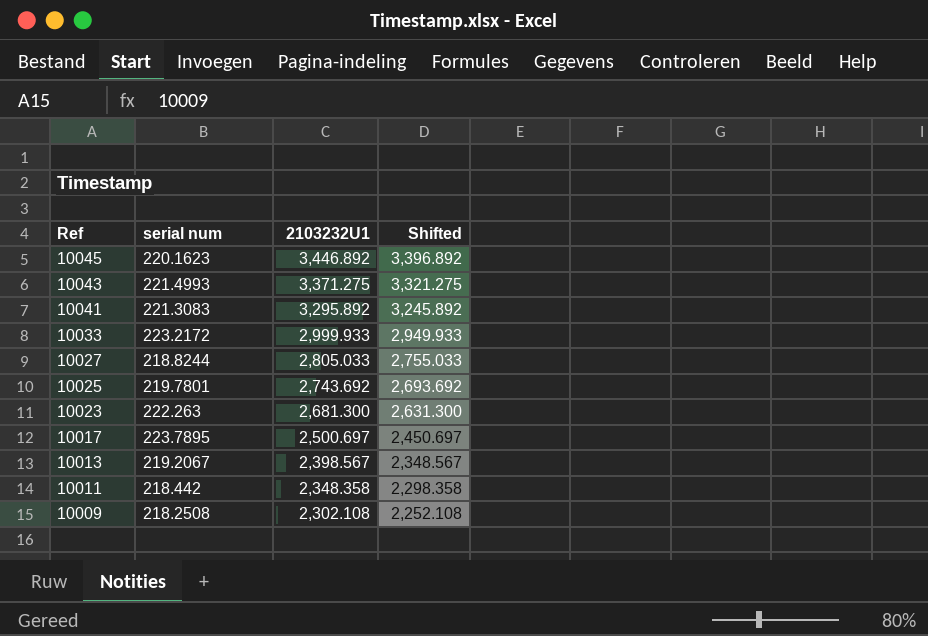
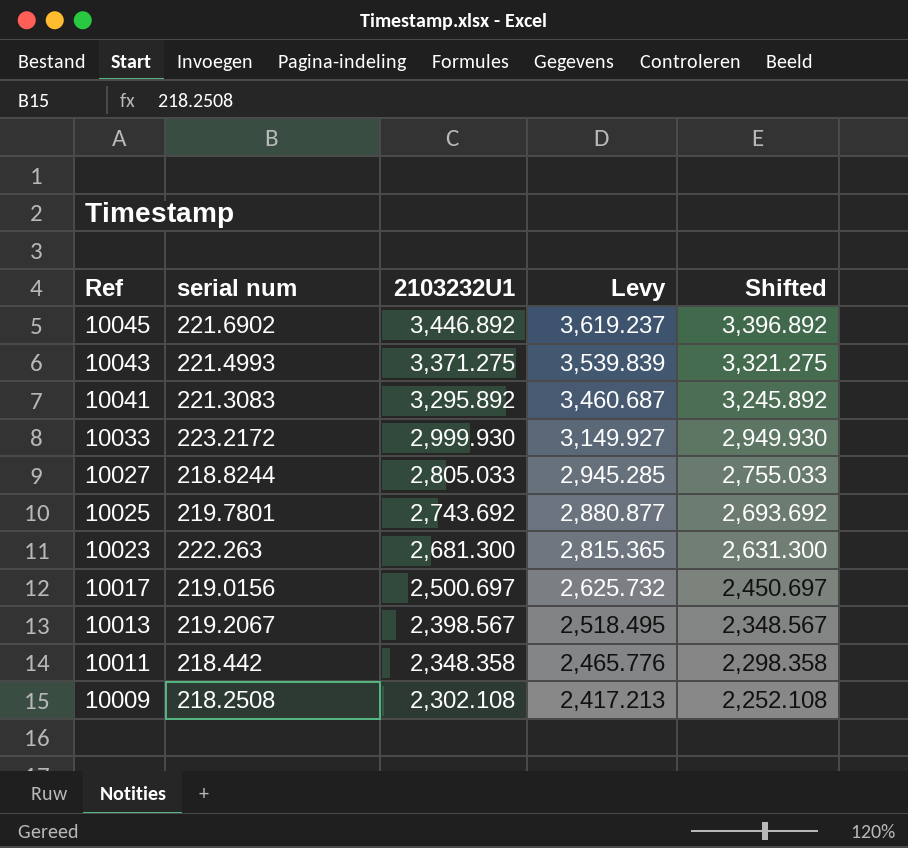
column Levy | formula: none -> [2103232U1] * 1.05
10045 | serial num: 220.1623 -> 221.6902
10033 | 2103232U1: 2,999.933 -> 2,999.930
10033 | Shifted: 2,949.933 -> 2,949.930
10017 | serial num: 223.7895 -> 219.0156

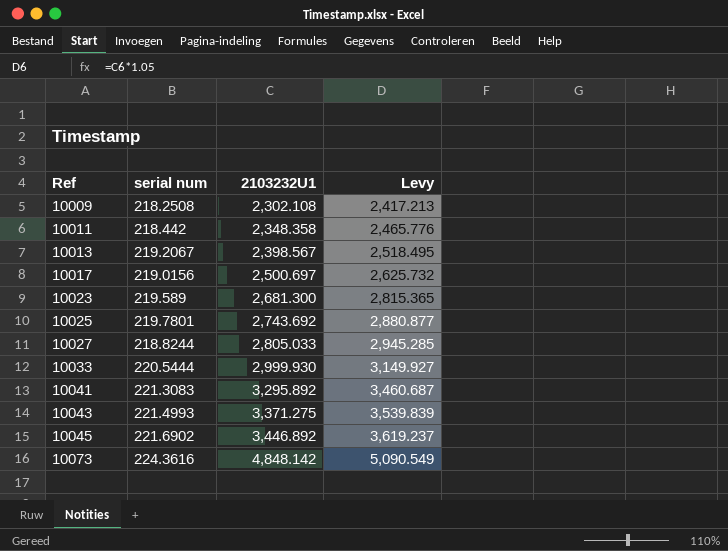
row order: Ref descending -> Ref ascending
column Shifted | formula: [2103232U1] - 50 -> none
10023 | serial num: 222.263 -> 219.589
10033 | serial num: 223.2172 -> 220.5444
row 10073: none -> 224.3616 | 4,848.142 | 5,090.549

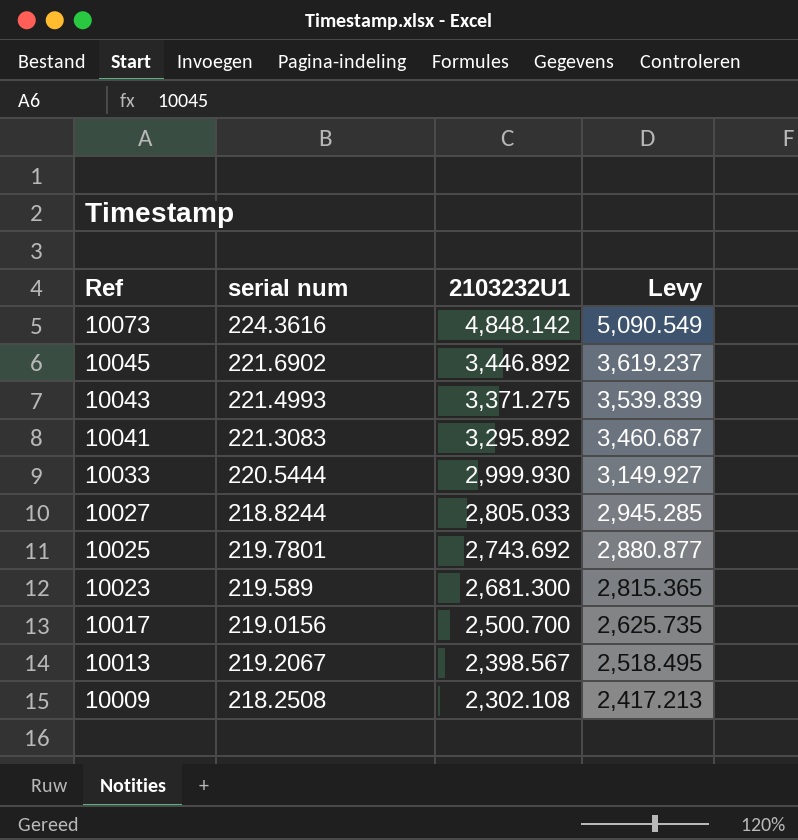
row order: Ref ascending -> Ref descending
row 10011: 218.442 | 2,348.358 | 2,465.776 -> none
10017 | 2103232U1: 2,500.697 -> 2,500.700
10017 | Levy: 2,625.732 -> 2,625.735

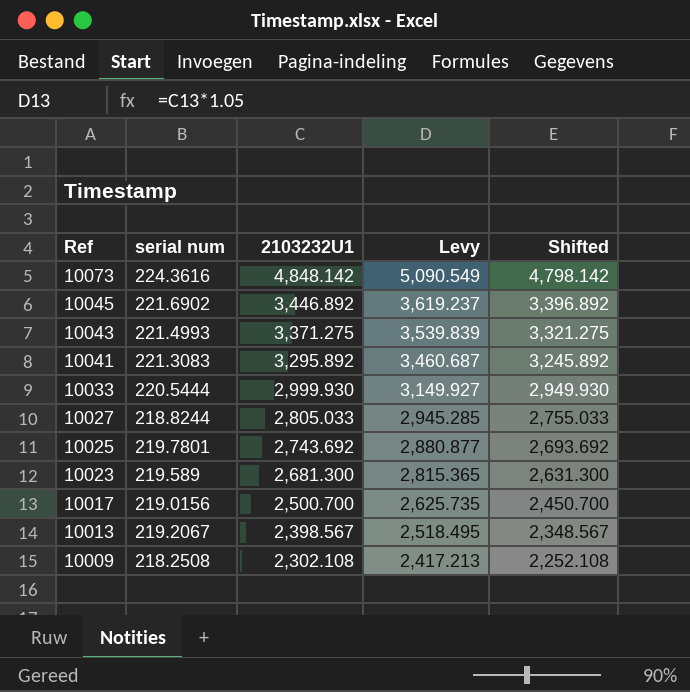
column Shifted | formula: none -> [2103232U1] - 50

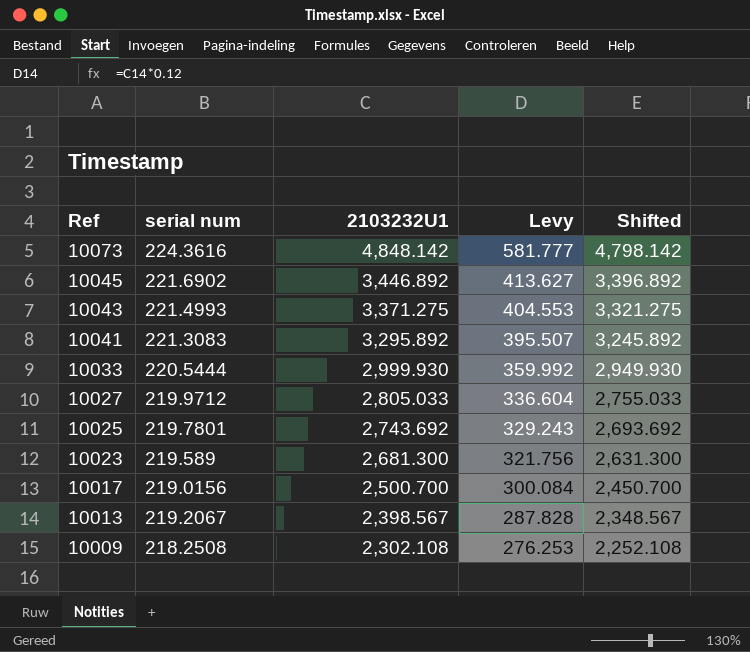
column Levy | formula: [2103232U1] * 1.05 -> [2103232U1] * 0.12
10027 | serial num: 218.8244 -> 219.9712

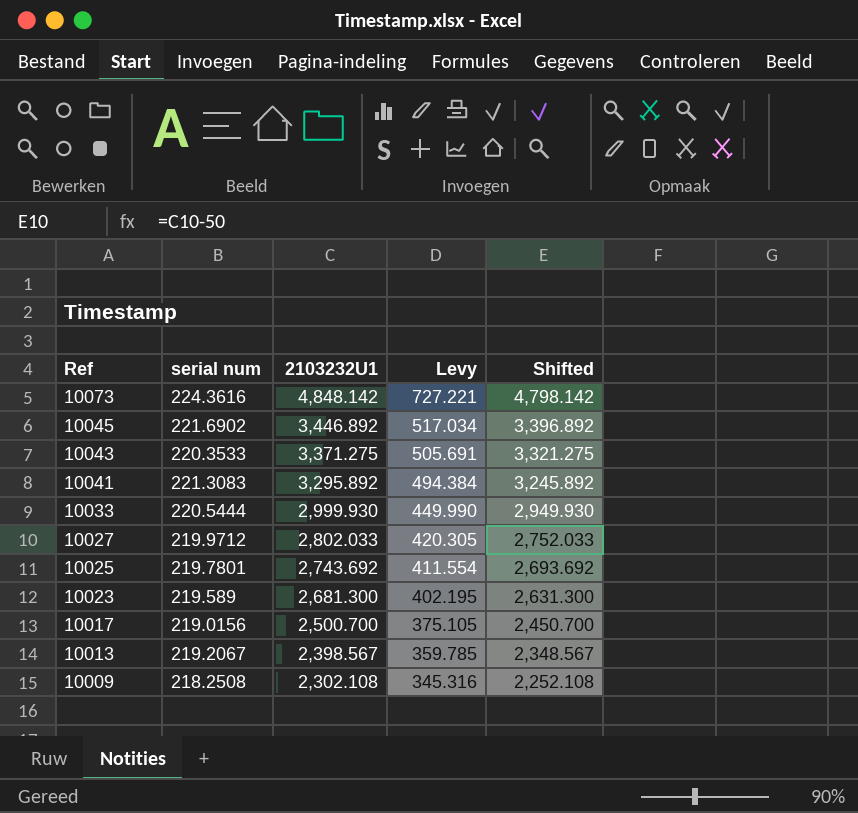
column Levy | formula: [2103232U1] * 0.12 -> [2103232U1] * 0.15
10043 | serial num: 221.4993 -> 220.3533
10027 | 2103232U1: 2,805.033 -> 2,802.033
10027 | Shifted: 2,755.033 -> 2,752.033

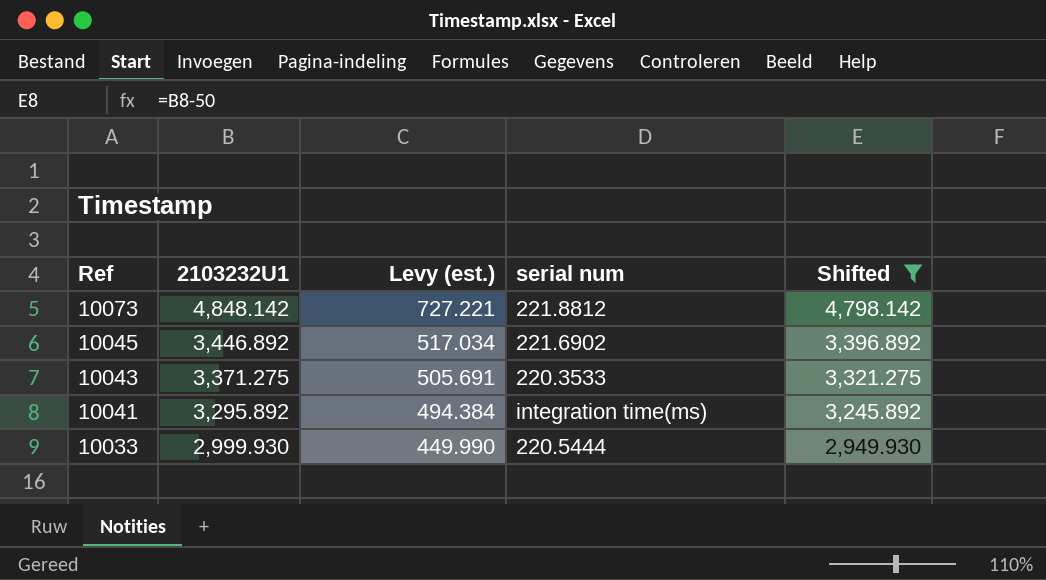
filter: none -> Shifted >= 2,949.930
column name: Levy -> Levy (est.)
column serial num | position: 2 -> 4
10073 | serial num: 224.3616 -> 221.8812
10041 | serial num: 221.3083 -> integration time(ms)

